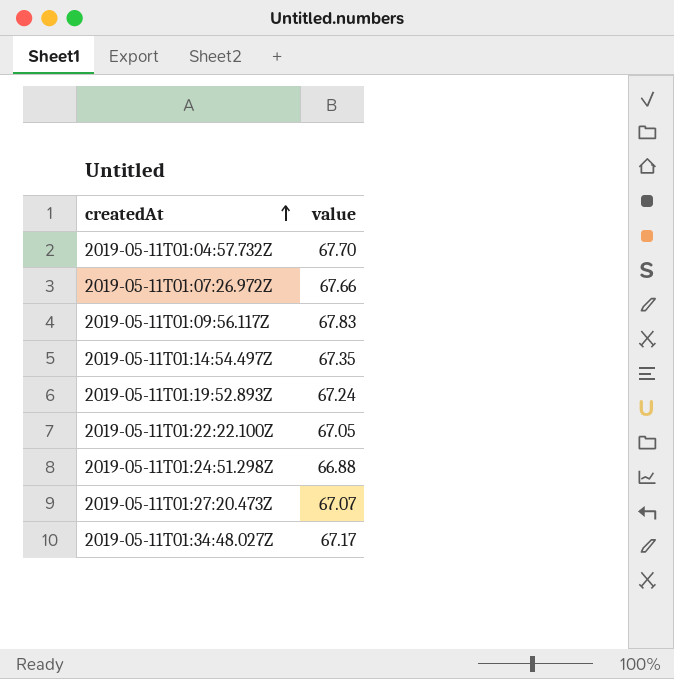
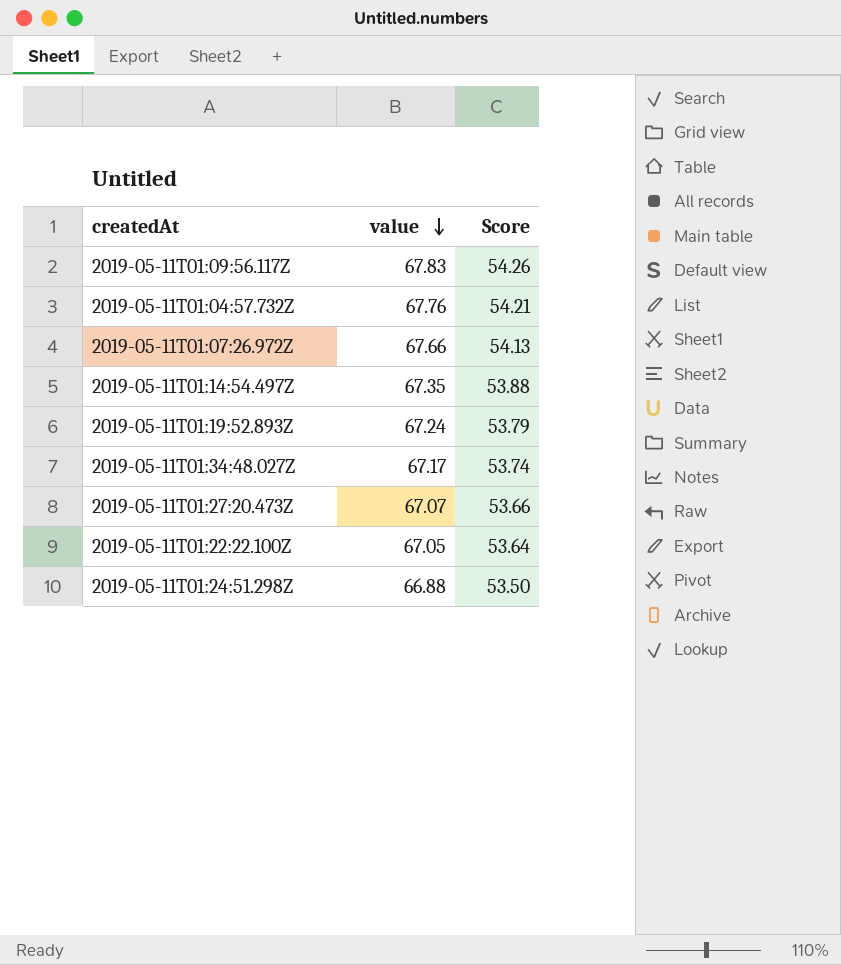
row order: createdAt ascending -> value descending
column Score | formula: none -> [value] * 0.8
2019-05-11T01:04:57.732Z | value: 67.70 -> 67.76

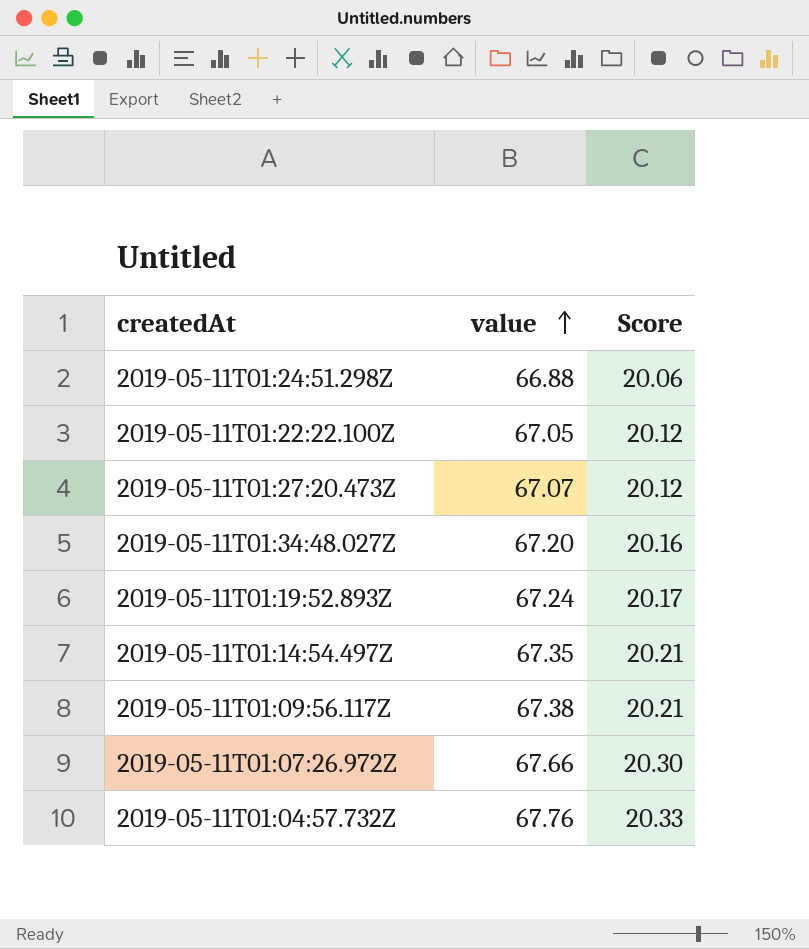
row order: value descending -> value ascending
column Score | formula: [value] * 0.8 -> [value] * 0.3
2019-05-11T01:34:48.027Z | value: 67.17 -> 67.20
2019-05-11T01:09:56.117Z | value: 67.83 -> 67.38

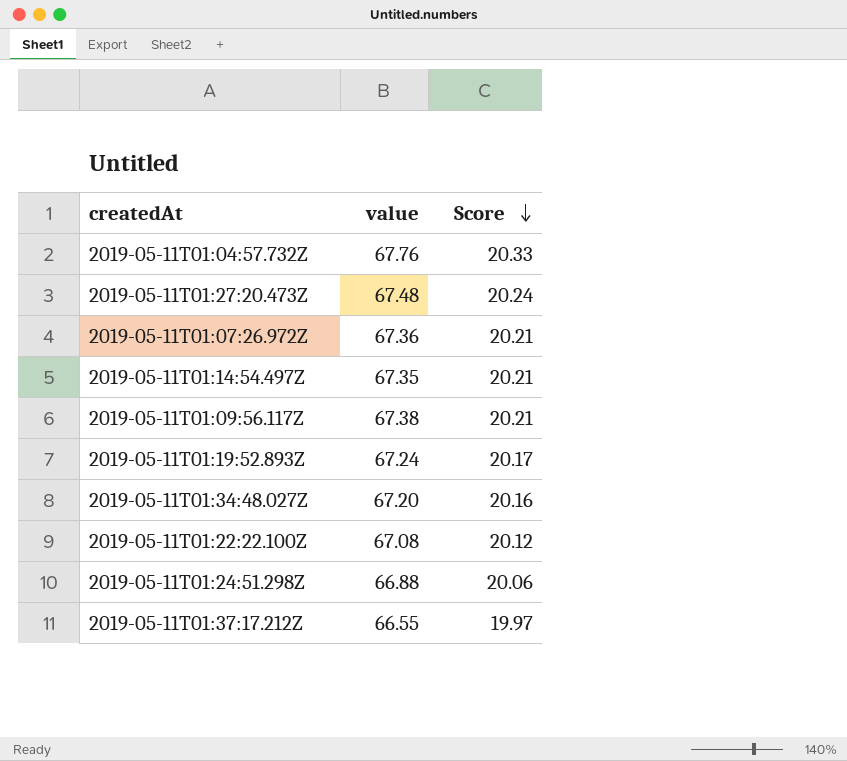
row order: value ascending -> Score descending
2019-05-11T01:27:20.473Z | value: 67.07 -> 67.48
2019-05-11T01:27:20.473Z | Score: 20.12 -> 20.24
2019-05-11T01:07:26.972Z | value: 67.66 -> 67.36
2019-05-11T01:07:26.972Z | Score: 20.30 -> 20.21
2019-05-11T01:22:22.100Z | value: 67.05 -> 67.08
row 2019-05-11T01:37:17.212Z: none -> 66.55 | 19.97

